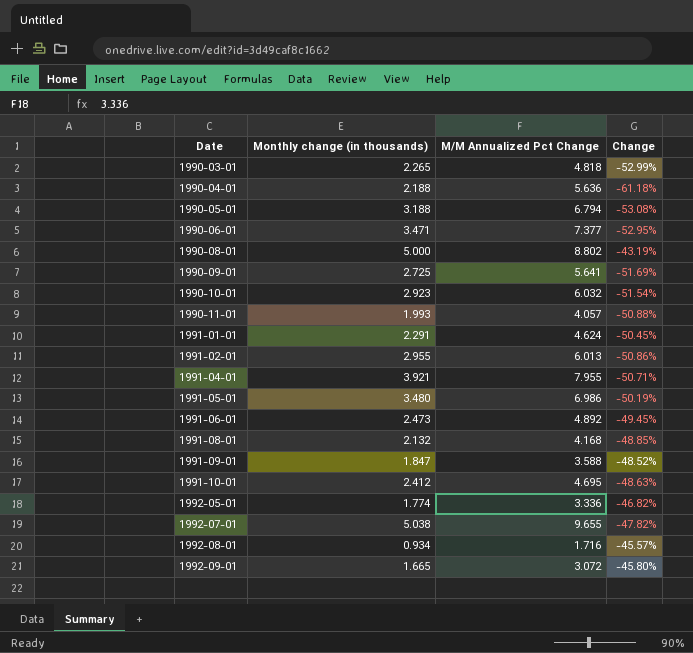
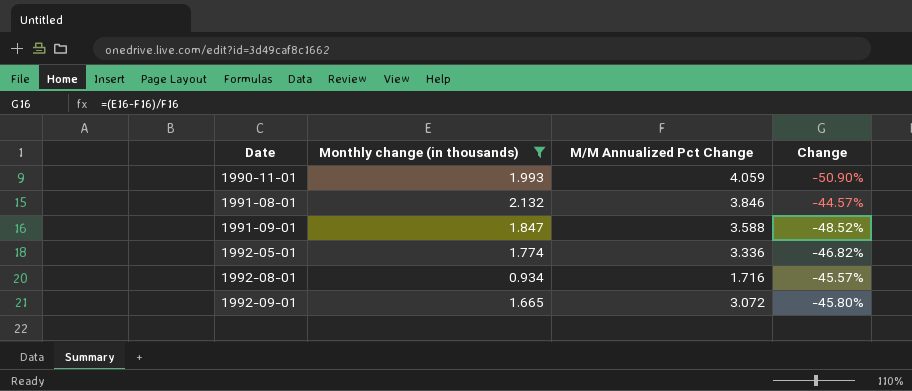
filter: none -> Monthly change (in thousands) <= 2.132
1990-11-01 | M/M Annualized Pct Change: 4.057 -> 4.059
1990-11-01 | Change: -50.88% -> -50.90%
1991-08-01 | M/M Annualized Pct Change: 4.168 -> 3.846
1991-08-01 | Change: -48.85% -> -44.57%

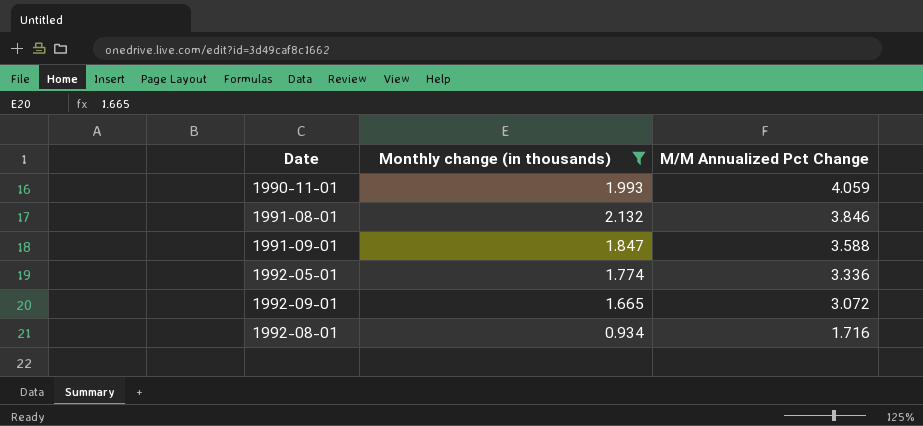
row order: Date ascending -> M/M Annualized Pct Change descending
column Change | formula: ([Monthly change (in thousands)] - [M/M Annualized Pct Change]) / [M/M Annualized Pct Change] -> none

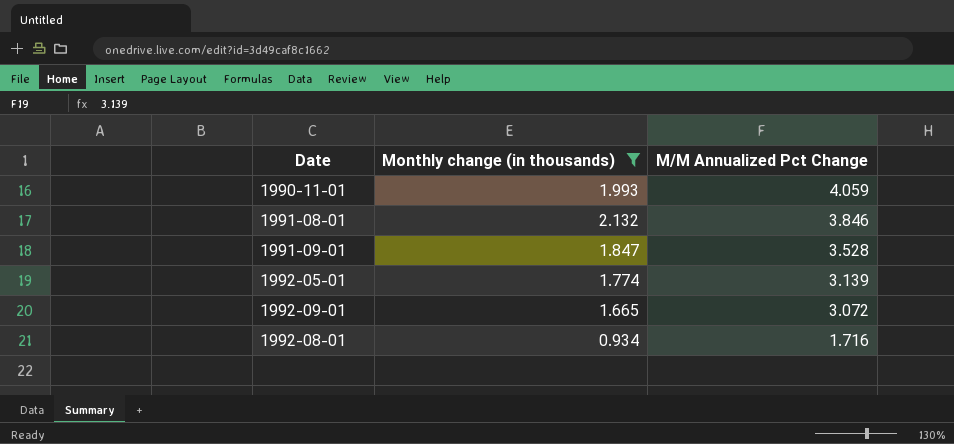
1991-09-01 | M/M Annualized Pct Change: 3.588 -> 3.528
1992-05-01 | M/M Annualized Pct Change: 3.336 -> 3.139

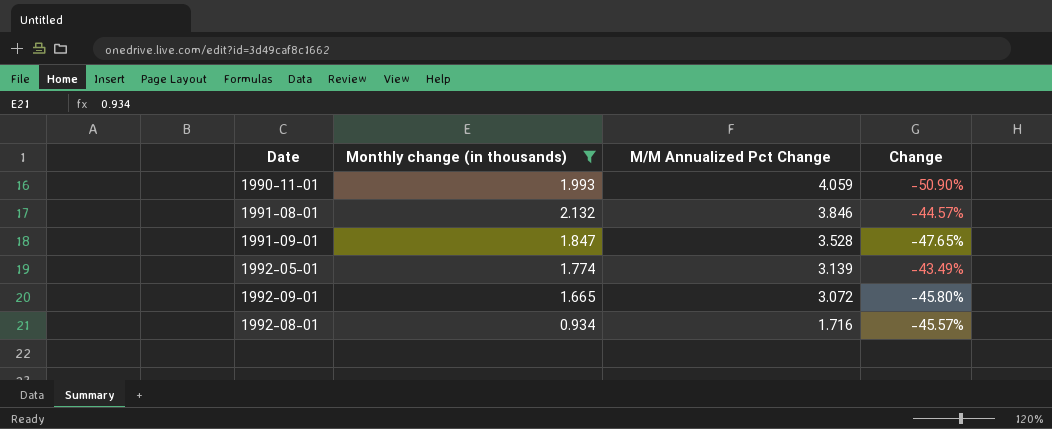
column Change | formula: none -> ([Monthly change (in thousands)] - [M/M Annualized Pct Change]) / [M/M Annualized Pct Change]

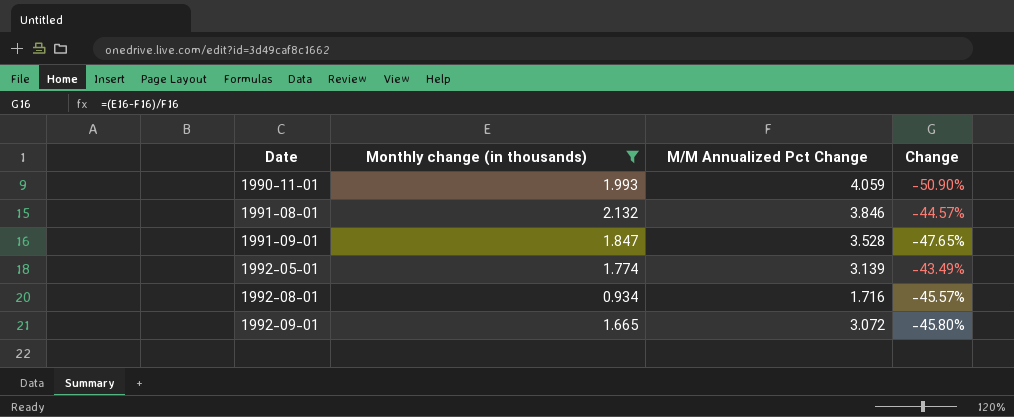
row order: M/M Annualized Pct Change descending -> Date ascending

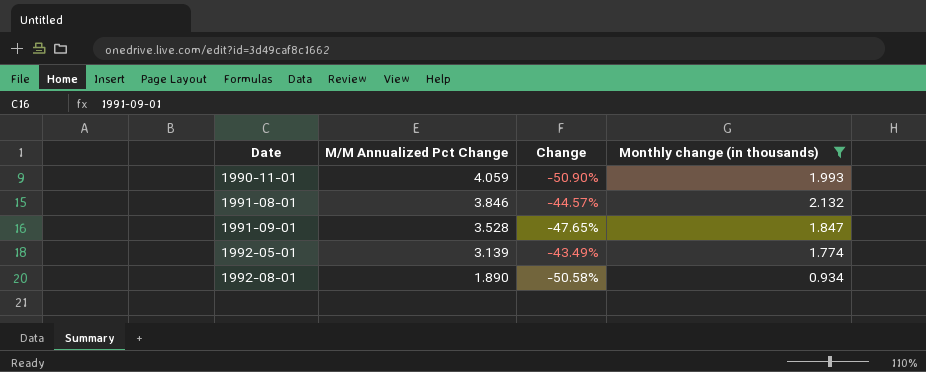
column Monthly change (in thousands) | position: 2 -> 4
row 1992-09-01: 1.665 | 3.072 | -45.80% -> none
1992-08-01 | M/M Annualized Pct Change: 1.716 -> 1.890
1992-08-01 | Change: -45.57% -> -50.58%

